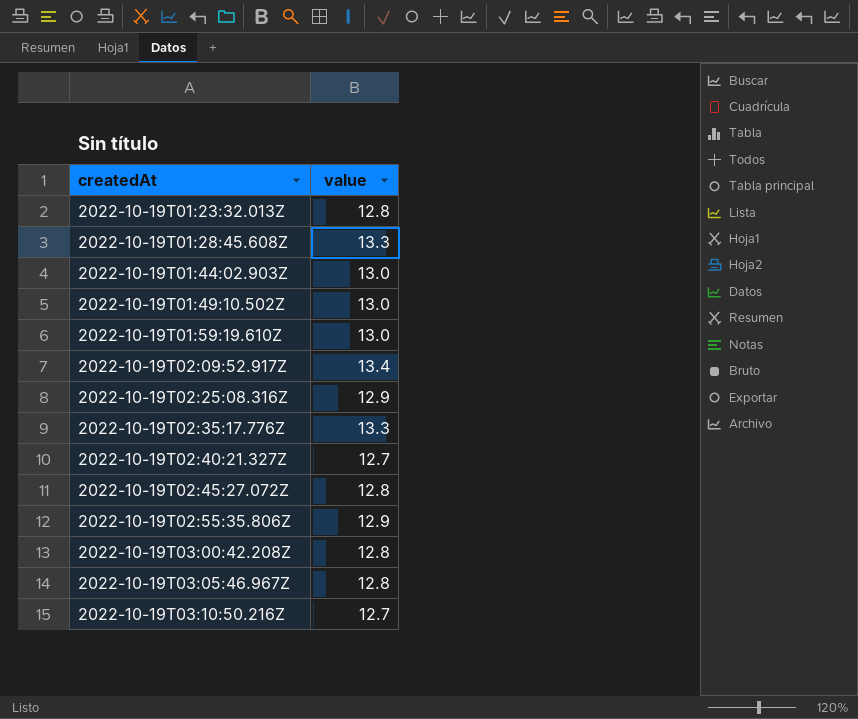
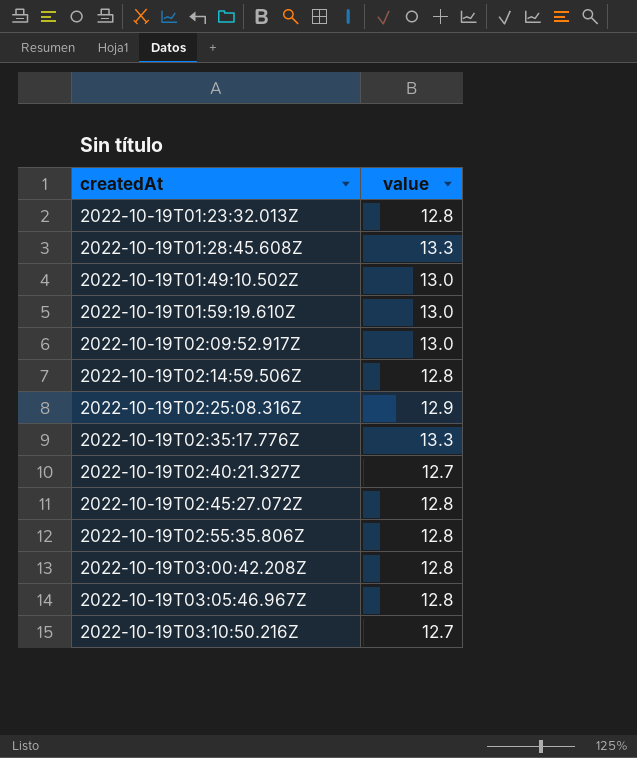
row 2022-10-19T01:44:02.903Z: 13.0 -> none
2022-10-19T02:09:52.917Z | value: 13.4 -> 13.0
row 2022-10-19T02:14:59.506Z: none -> 12.8
2022-10-19T02:55:35.806Z | value: 12.9 -> 12.8

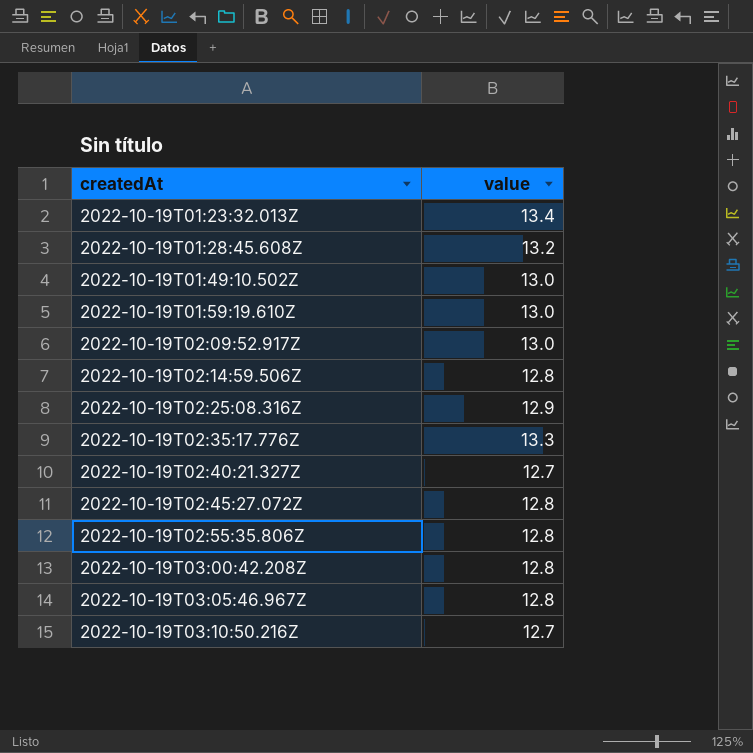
2022-10-19T01:23:32.013Z | value: 12.8 -> 13.4
2022-10-19T01:28:45.608Z | value: 13.3 -> 13.2

